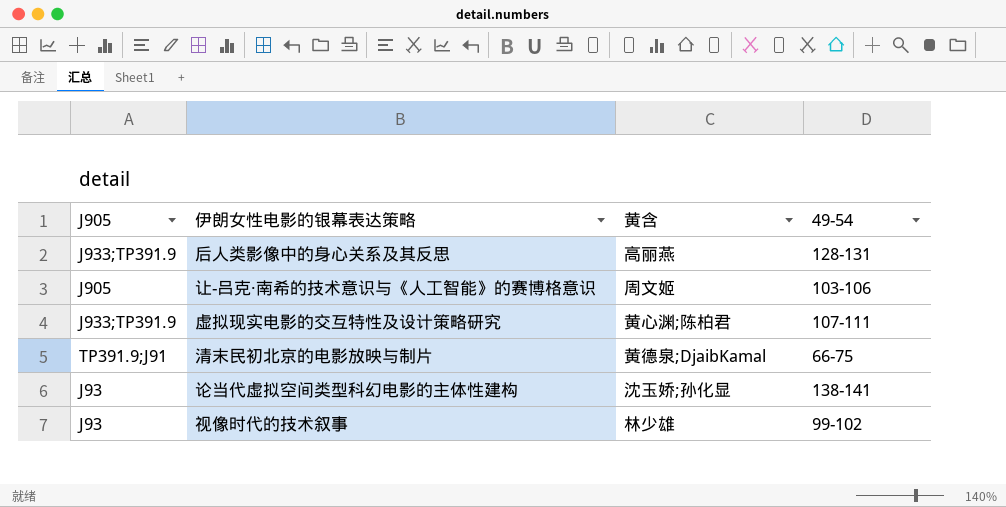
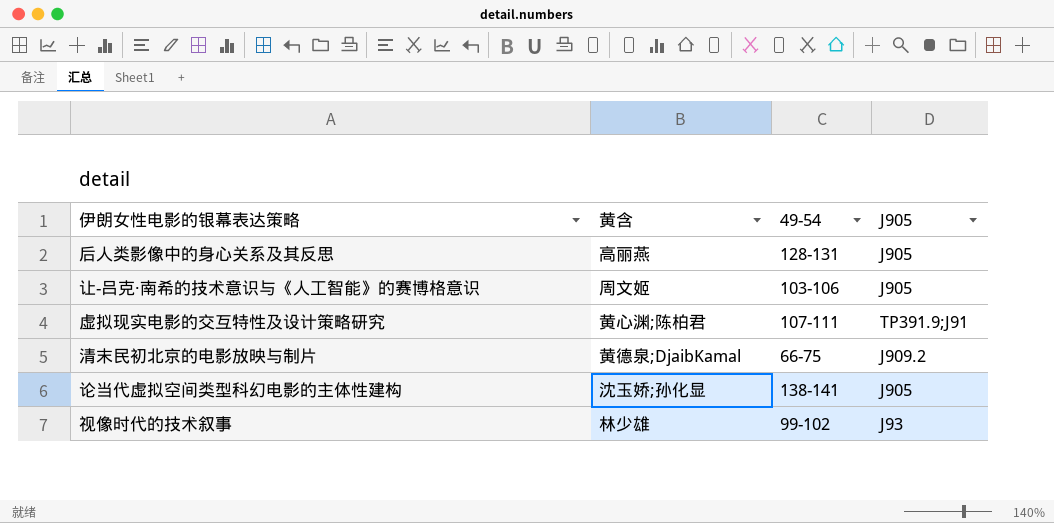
column J905 | position: 1 -> 4
后人类影像中的身心关系及其反思 | J905: J933;TP391.9 -> J905
虚拟现实电影的交互特性及设计策略研究 | J905: J933;TP391.9 -> TP391.9;J91
清末民初北京的电影放映与制片 | J905: TP391.9;J91 -> J909.2
论当代虚拟空间类型科幻电影的主体性建构 | J905: J93 -> J905

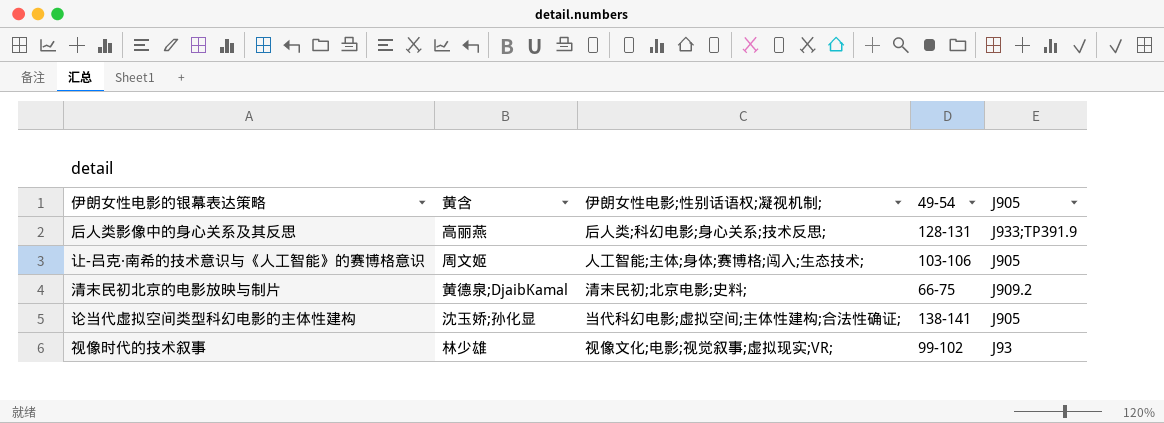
column 伊朗女性电影;性别话语权;凝视机制; | position: none -> 3
row 虚拟现实电影的交互特性及设计策略研究: 黄心渊;陈柏君 | 107-111 | TP391.9;J91 -> none
后人类影像中的身心关系及其反思 | J905: J905 -> J933;TP391.9

